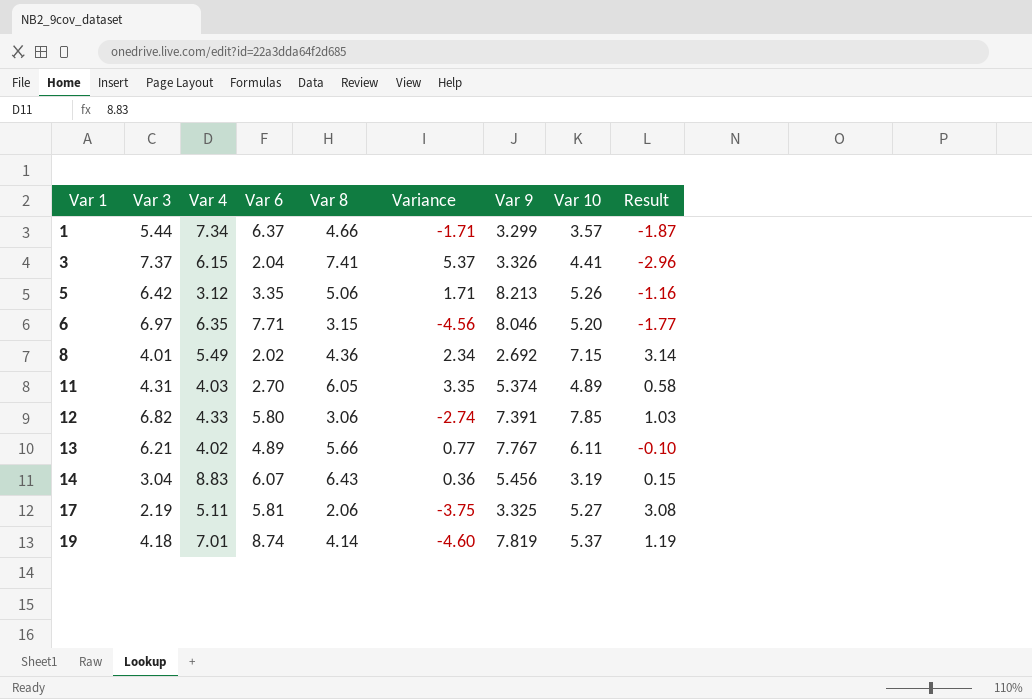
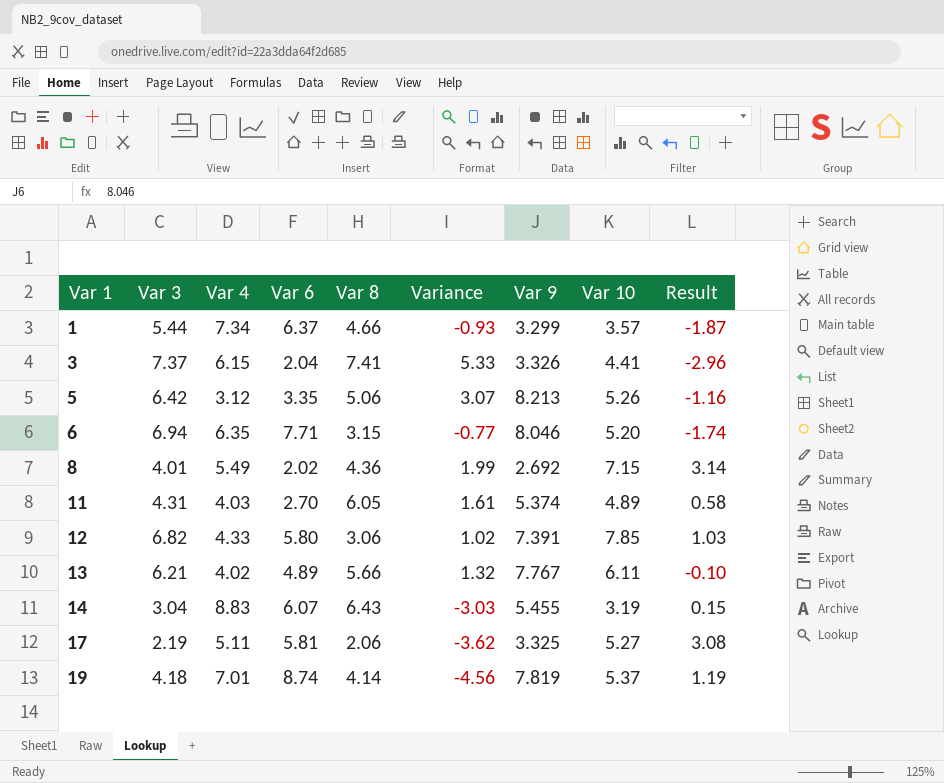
column Variance | formula: [Var 8] - [Var 6] -> [Var 3] - [Var 6]
6 | Var 3: 6.97 -> 6.94
6 | Result: -1.77 -> -1.74
14 | Var 9: 5.456 -> 5.455

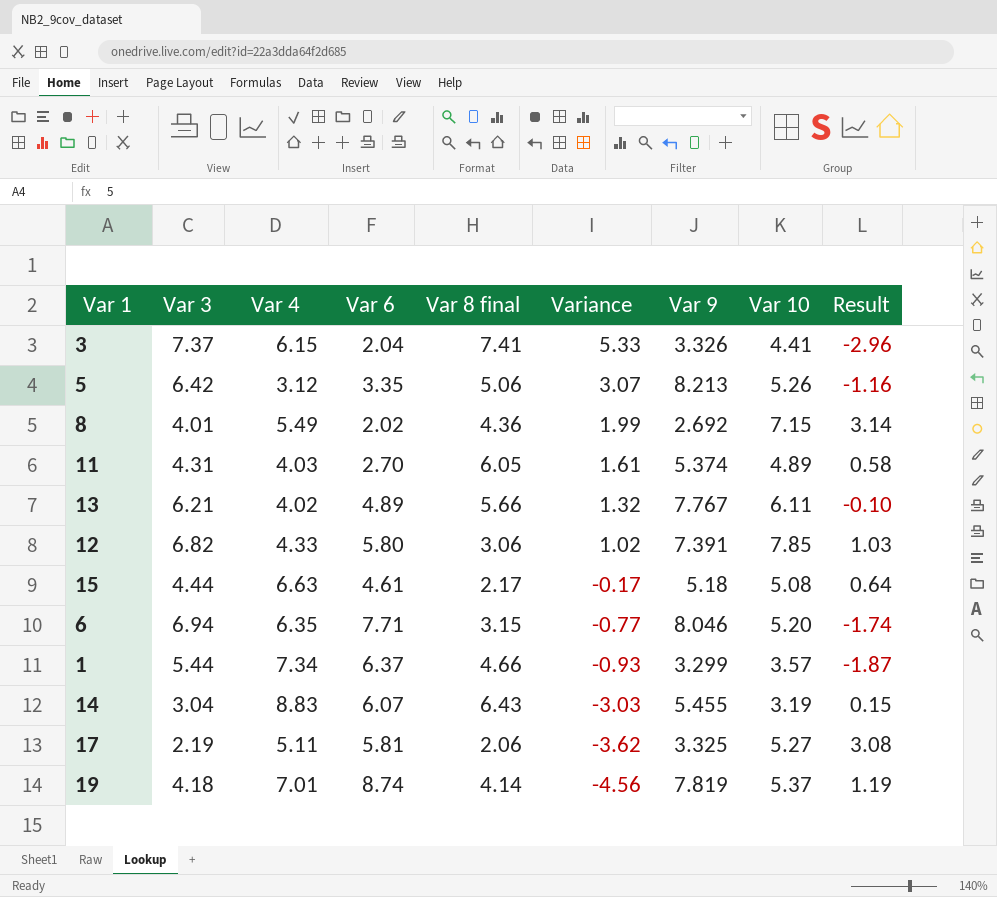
row order: Var 1 ascending -> Variance descending
column name: Var 8 -> Var 8 final
row 15: none -> 4.44 | 6.63 | 4.61 | 2.17 | -0.17 | 5.18 | 5.08 | 0.64

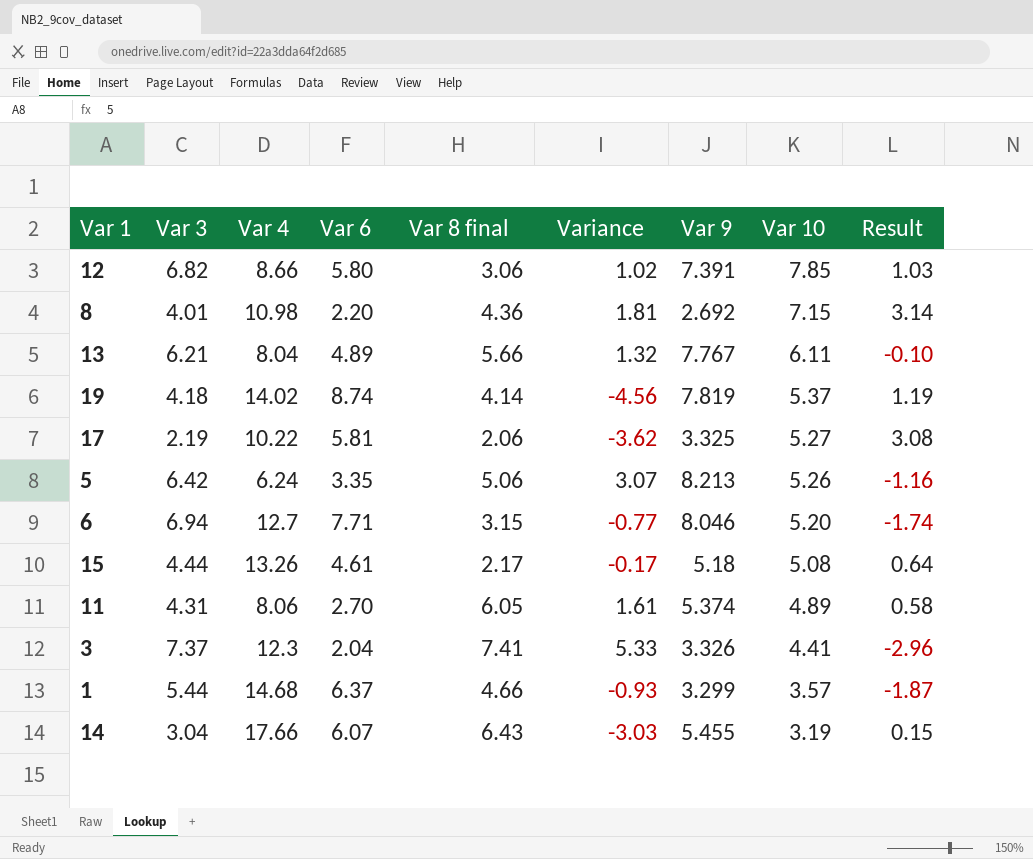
row order: Variance descending -> Var 10 descending
12 | Var 4: 4.33 -> 8.66
8 | Var 4: 5.49 -> 10.98
8 | Var 6: 2.02 -> 2.20
8 | Variance: 1.99 -> 1.81
13 | Var 4: 4.02 -> 8.04
19 | Var 4: 7.01 -> 14.02
17 | Var 4: 5.11 -> 10.22
5 | Var 4: 3.12 -> 6.24
6 | Var 4: 6.35 -> 12.7
15 | Var 4: 6.63 -> 13.26
11 | Var 4: 4.03 -> 8.06
3 | Var 4: 6.15 -> 12.3
1 | Var 4: 7.34 -> 14.68
14 | Var 4: 8.83 -> 17.66

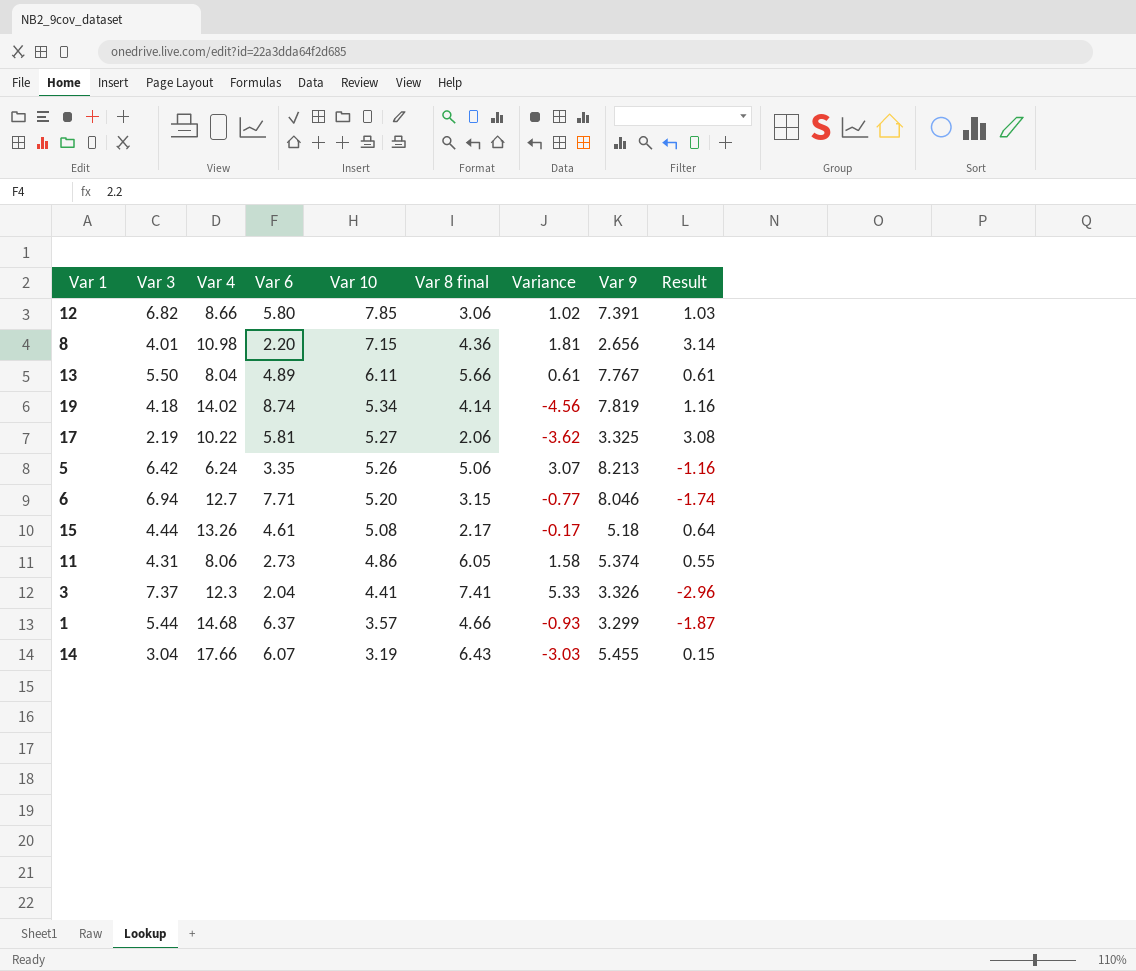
column Var 10 | position: 8 -> 5
8 | Var 9: 2.692 -> 2.656
13 | Var 3: 6.21 -> 5.50
13 | Variance: 1.32 -> 0.61
13 | Result: -0.10 -> 0.61
19 | Var 10: 5.37 -> 5.34
19 | Result: 1.19 -> 1.16
11 | Var 6: 2.70 -> 2.73
11 | Var 10: 4.89 -> 4.86
11 | Variance: 1.61 -> 1.58
11 | Result: 0.58 -> 0.55

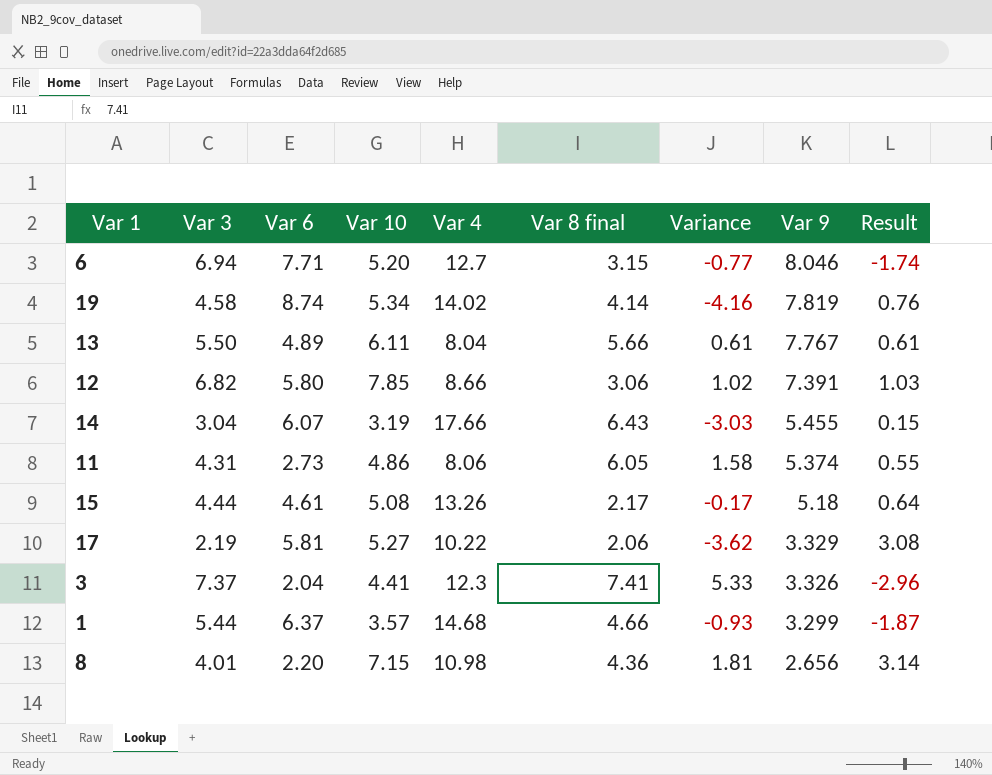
row order: Var 10 descending -> Var 9 descending
column Var 4 | position: 3 -> 5
row 5: 6.42 | 6.24 | 3.35 | 5.26 | 5.06 | 3.07 | 8.213 | -1.16 -> none
19 | Var 3: 4.18 -> 4.58
19 | Variance: -4.56 -> -4.16
19 | Result: 1.16 -> 0.76
17 | Var 9: 3.325 -> 3.329

